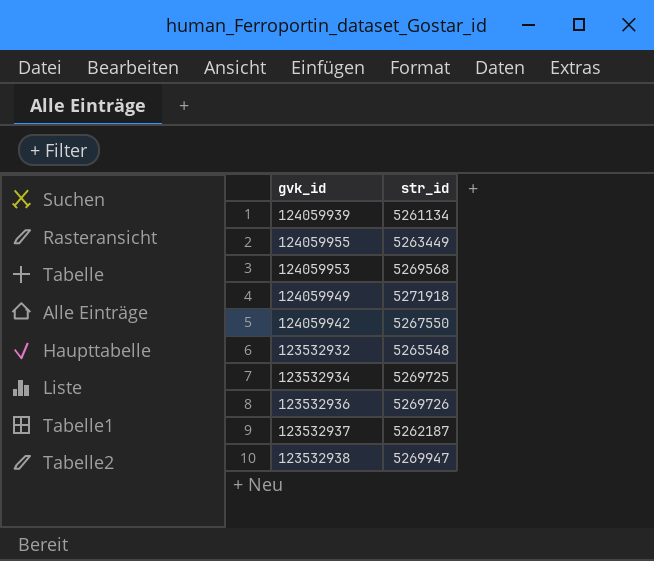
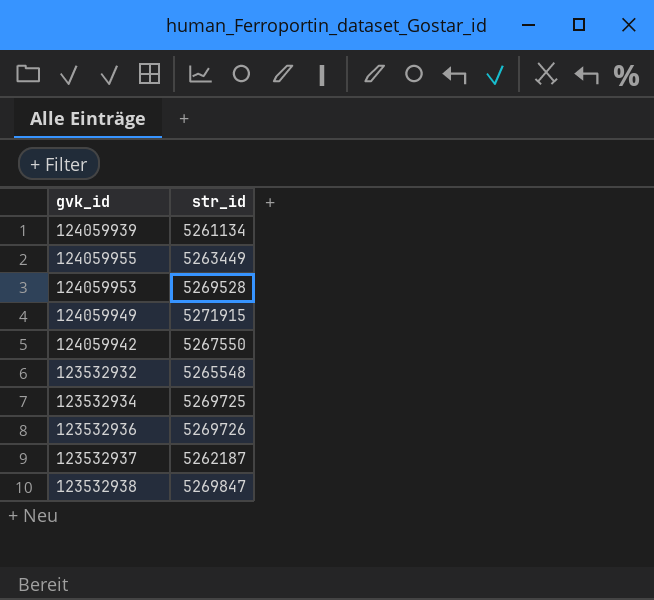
124059953 | str_id: 5269568 -> 5269528
124059949 | str_id: 5271918 -> 5271915
123532938 | str_id: 5269947 -> 5269847

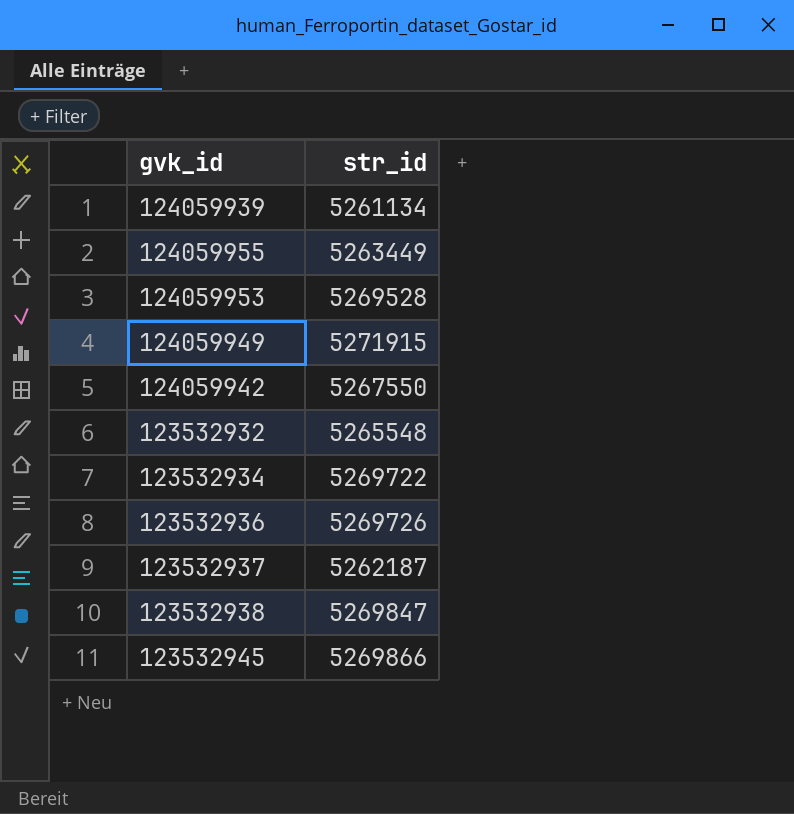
123532934 | str_id: 5269725 -> 5269722
row 123532945: none -> 5269866

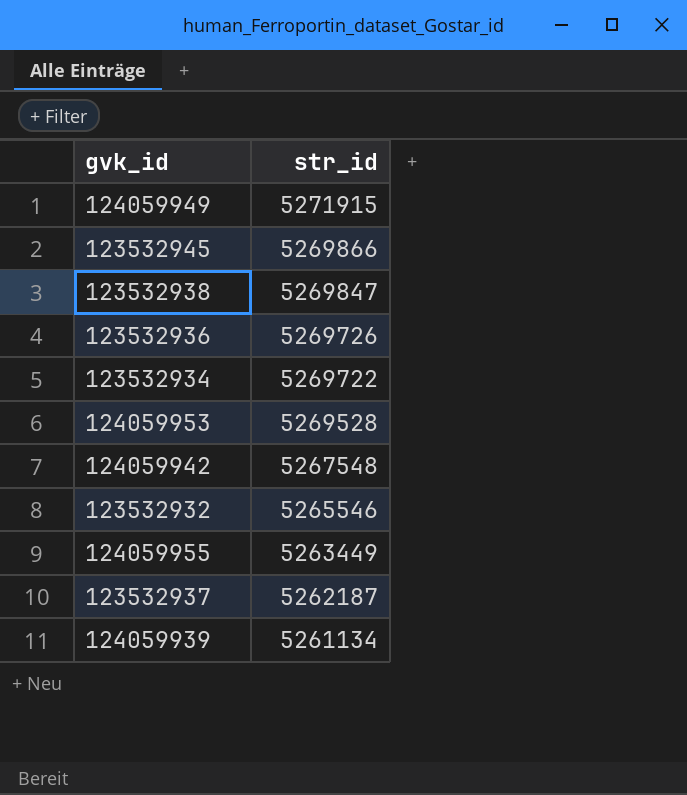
row order: none -> str_id descending
124059942 | str_id: 5267550 -> 5267548
123532932 | str_id: 5265548 -> 5265546

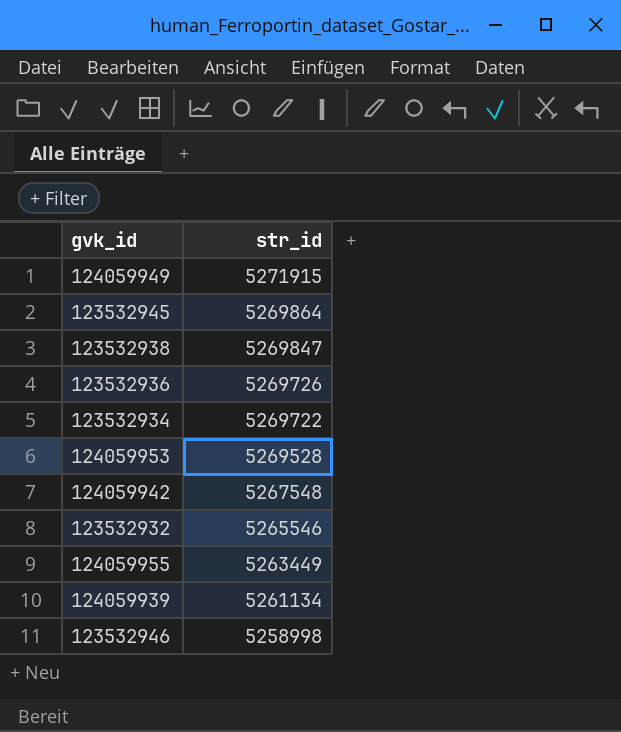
row 123532937: 5262187 -> none
123532945 | str_id: 5269866 -> 5269864
row 123532946: none -> 5258998

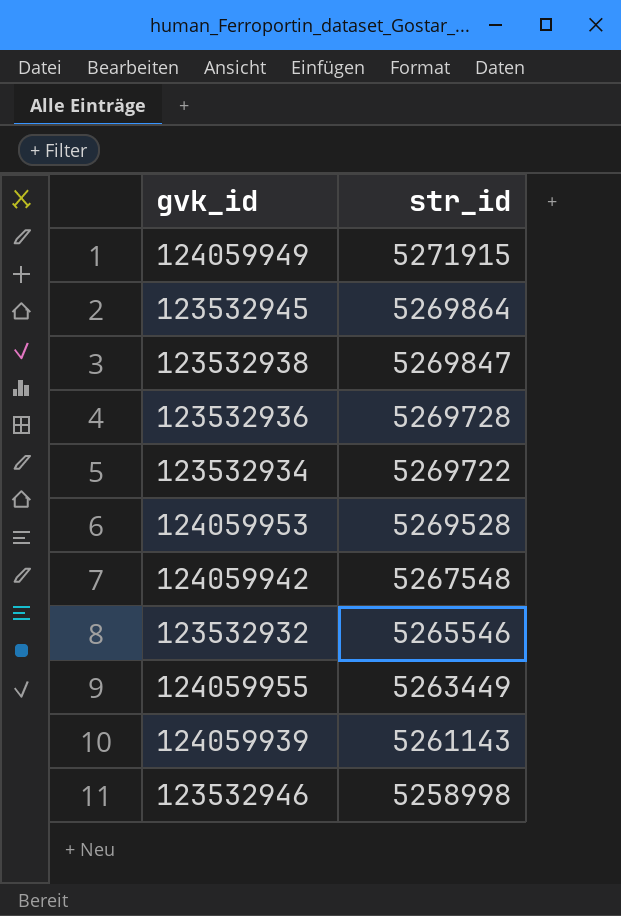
123532936 | str_id: 5269726 -> 5269728
124059939 | str_id: 5261134 -> 5261143

